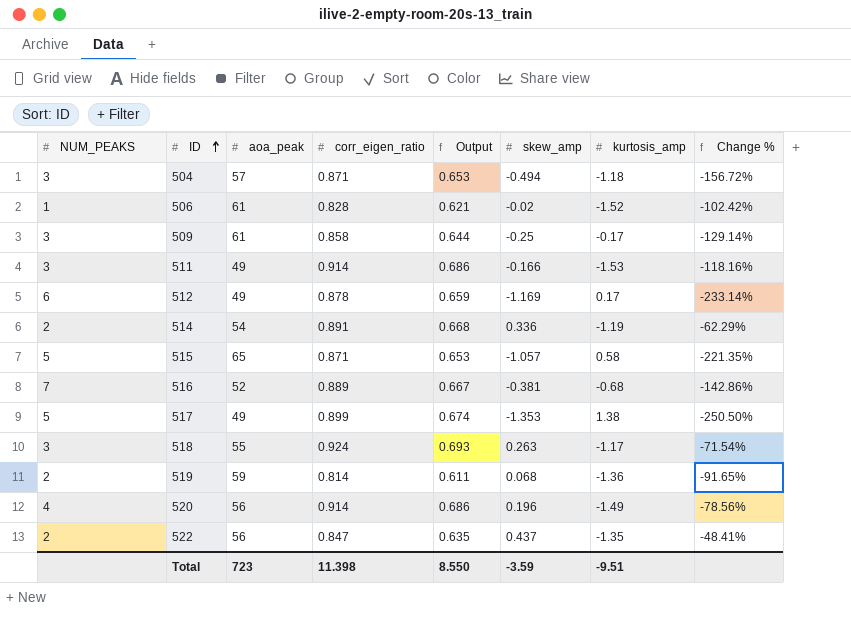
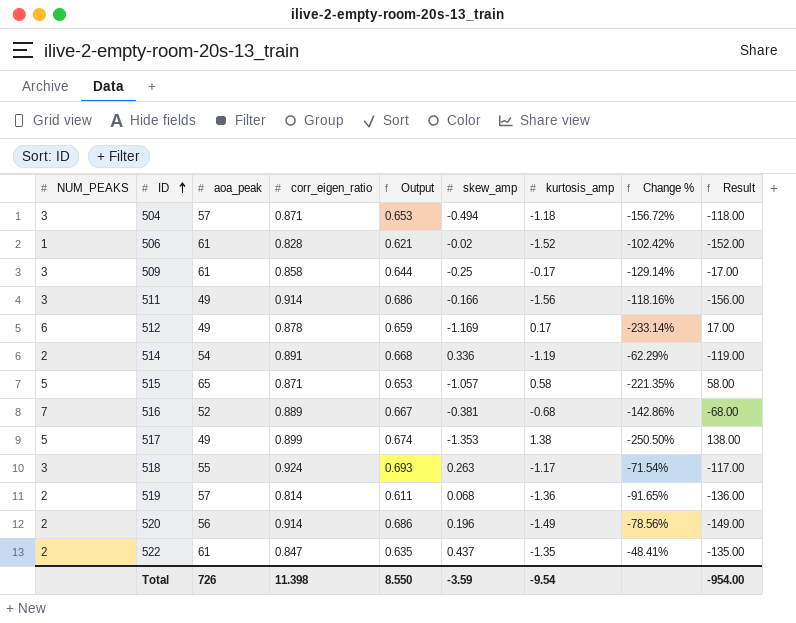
column Result | formula: none -> [kurtosis_amp] * 100
511 | kurtosis_amp: -1.53 -> -1.56
519 | aoa_peak: 59 -> 57
520 | NUM_PEAKS: 4 -> 2
522 | aoa_peak: 56 -> 61
Total | aoa_peak: 723 -> 726
Total | kurtosis_amp: -9.51 -> -9.54

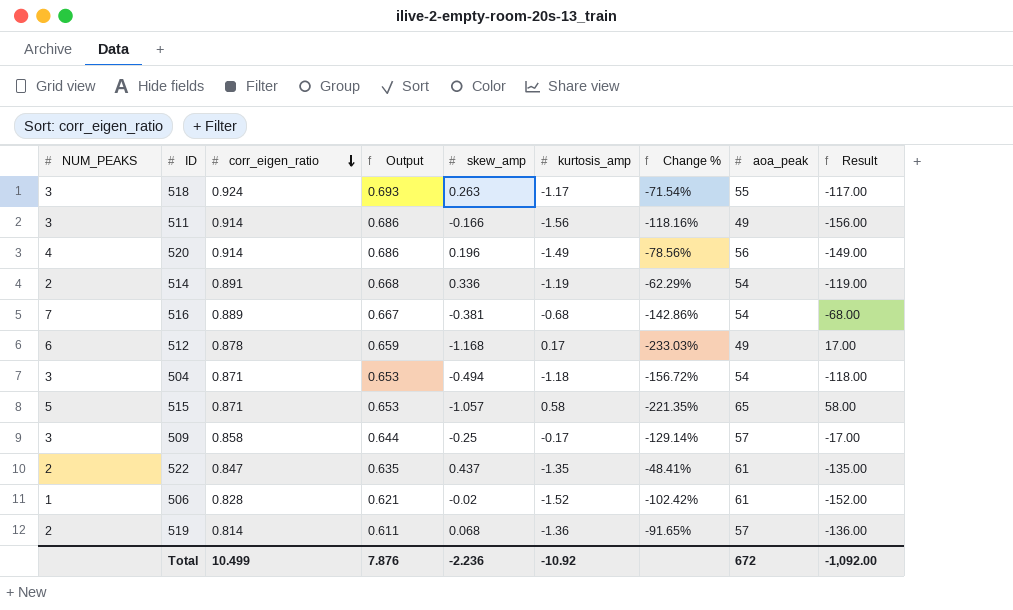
row order: ID ascending -> corr_eigen_ratio descending
column aoa_peak | position: 3 -> 8
row 517: 5 | 49 | 0.899 | 0.674 | -1.353 | 1.38 | -250.50% | 138.00 -> none
520 | NUM_PEAKS: 2 -> 4
516 | aoa_peak: 52 -> 54
512 | skew_amp: -1.169 -> -1.168
512 | Change %: -233.14% -> -233.03%
504 | aoa_peak: 57 -> 54
509 | aoa_peak: 61 -> 57
Total | corr_eigen_ratio: 11.398 -> 10.499
Total | Output: 8.550 -> 7.876
Total | skew_amp: -3.59 -> -2.236
Total | kurtosis_amp: -9.54 -> -10.92
Total | aoa_peak: 726 -> 672
Total | Result: -954.00 -> -1,092.00

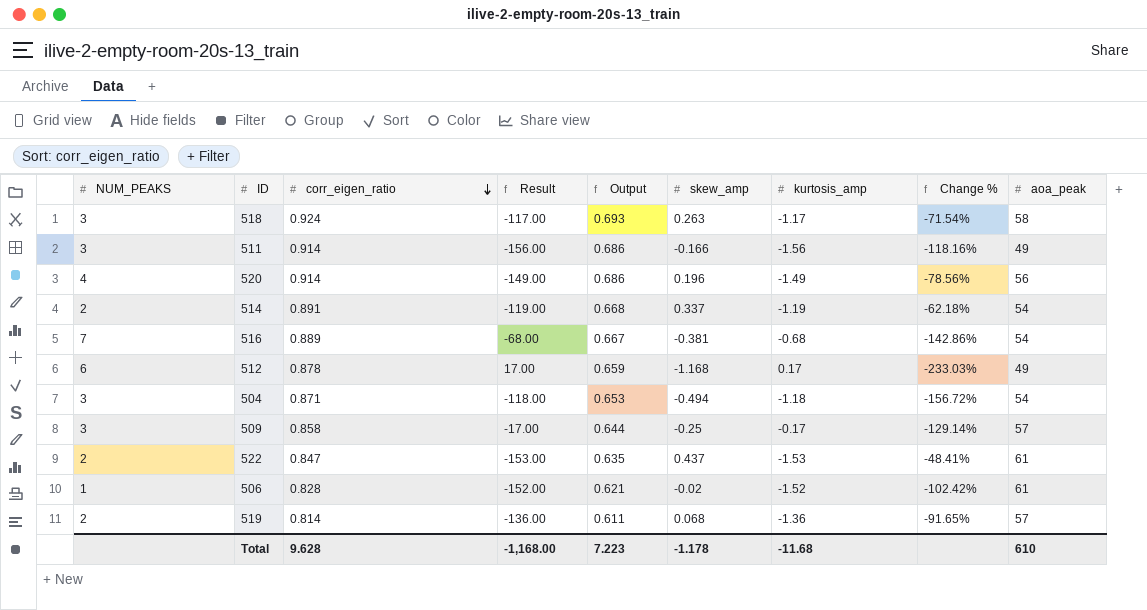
column Result | position: 9 -> 4
row 515: 5 | 0.871 | 0.653 | -1.057 | 0.58 | -221.35% | 65 | 58.00 -> none
518 | aoa_peak: 55 -> 58
514 | skew_amp: 0.336 -> 0.337
514 | Change %: -62.29% -> -62.18%
522 | Result: -135.00 -> -153.00
522 | kurtosis_amp: -1.35 -> -1.53
Total | corr_eigen_ratio: 10.499 -> 9.628
Total | Result: -1,092.00 -> -1,168.00
Total | Output: 7.876 -> 7.223
Total | skew_amp: -2.236 -> -1.178
Total | kurtosis_amp: -10.92 -> -11.68
Total | aoa_peak: 672 -> 610

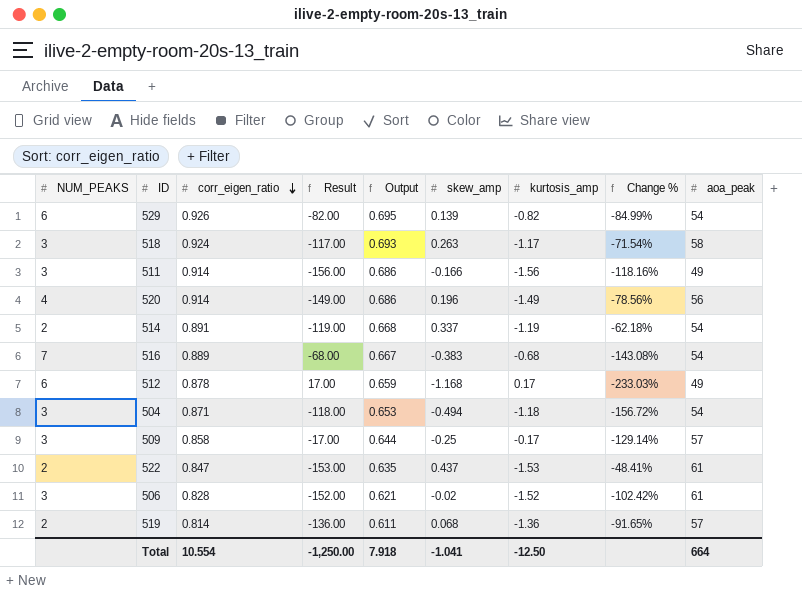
row 529: none -> 6 | 0.926 | -82.00 | 0.695 | 0.139 | -0.82 | -84.99% | 54
516 | skew_amp: -0.381 -> -0.383
516 | Change %: -142.86% -> -143.08%
506 | NUM_PEAKS: 1 -> 3
Total | corr_eigen_ratio: 9.628 -> 10.554
Total | Result: -1,168.00 -> -1,250.00
Total | Output: 7.223 -> 7.918
Total | skew_amp: -1.178 -> -1.041
Total | kurtosis_amp: -11.68 -> -12.50
Total | aoa_peak: 610 -> 664

